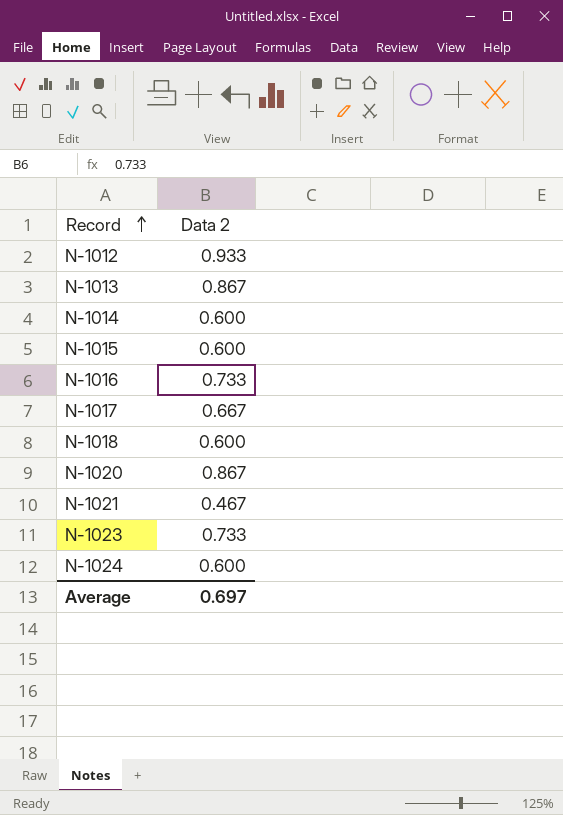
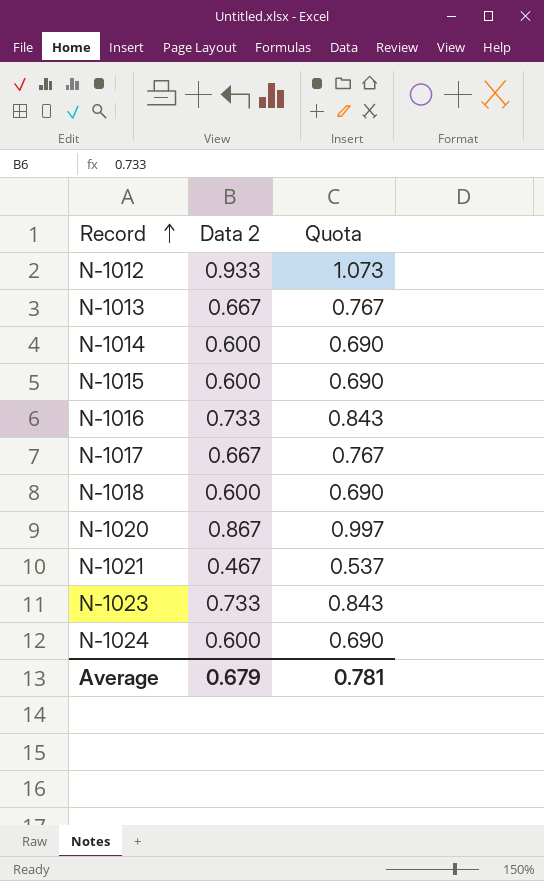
column Quota | formula: none -> [Data 2] * 1.15
N-1013 | Data 2: 0.867 -> 0.667
Average | Data 2: 0.697 -> 0.679

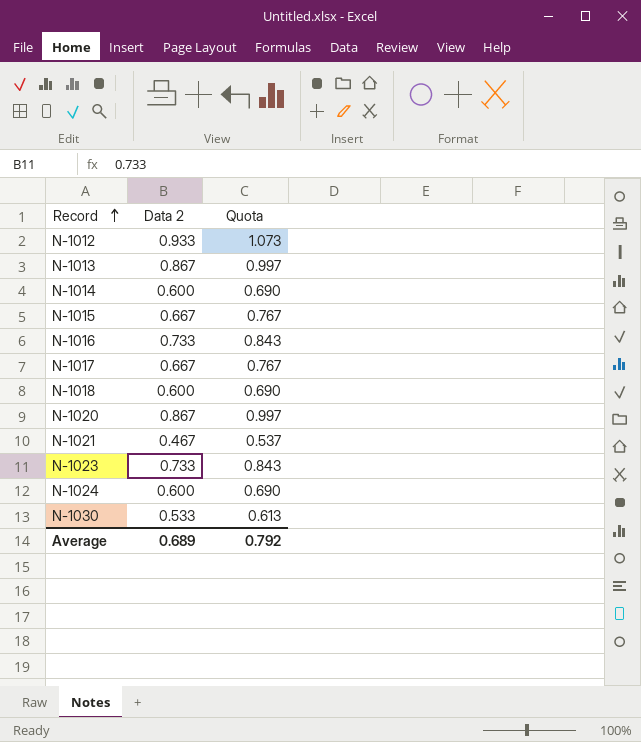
N-1013 | Data 2: 0.667 -> 0.867
N-1013 | Quota: 0.767 -> 0.997
N-1015 | Data 2: 0.600 -> 0.667
N-1015 | Quota: 0.690 -> 0.767
row N-1030: none -> 0.533 | 0.613
Average | Data 2: 0.679 -> 0.689
Average | Quota: 0.781 -> 0.792

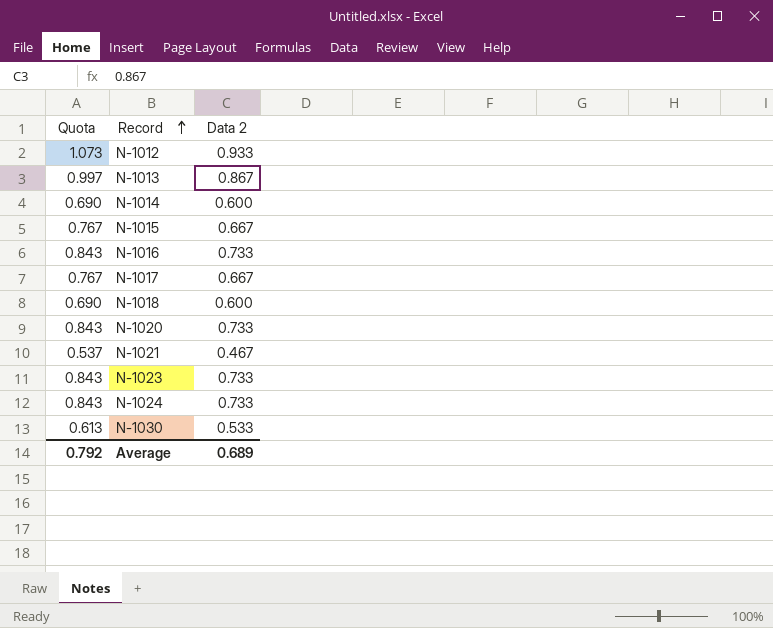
column Quota | position: 3 -> 1
N-1020 | Quota: 0.997 -> 0.843
N-1020 | Data 2: 0.867 -> 0.733
N-1024 | Quota: 0.690 -> 0.843
N-1024 | Data 2: 0.600 -> 0.733

